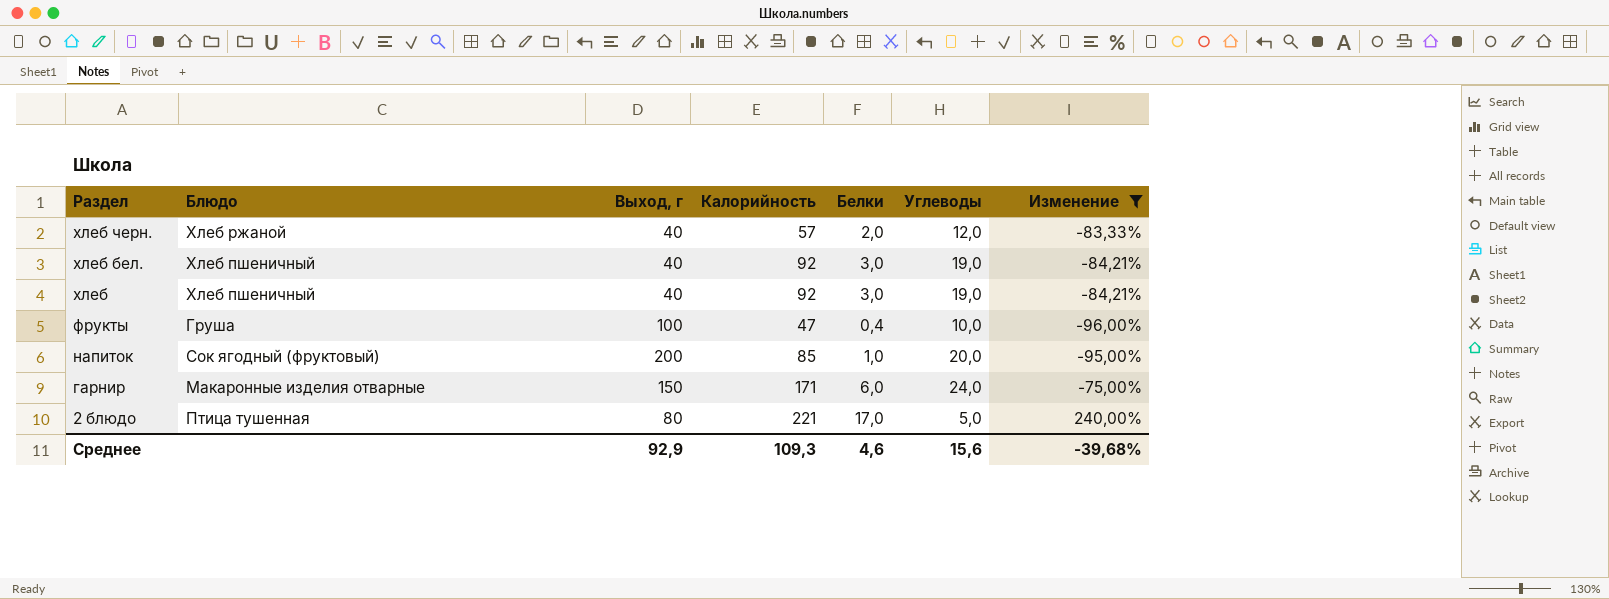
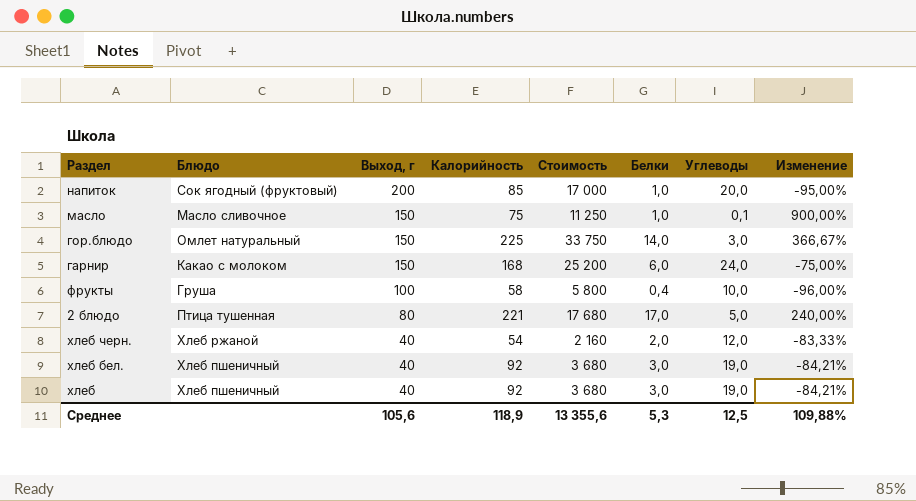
filter: Изменение <= 240,00% -> none
row order: Раздел descending -> Выход, г descending
column Стоимость | formula: none -> [Выход, г] * [Калорийность]
гарнир | Блюдо: Макаронные изделия отварные -> Какао с молоком
гарнир | Калорийность: 171 -> 168
фрукты | Калорийность: 47 -> 58
хлеб черн. | Калорийность: 57 -> 54
Среднее | Выход, г: 92,9 -> 105,6
Среднее | Калорийность: 109,3 -> 118,9
Среднее | Белки: 4,6 -> 5,3
Среднее | Углеводы: 15,6 -> 12,5
Среднее | Изменение: -39,68% -> 109,88%

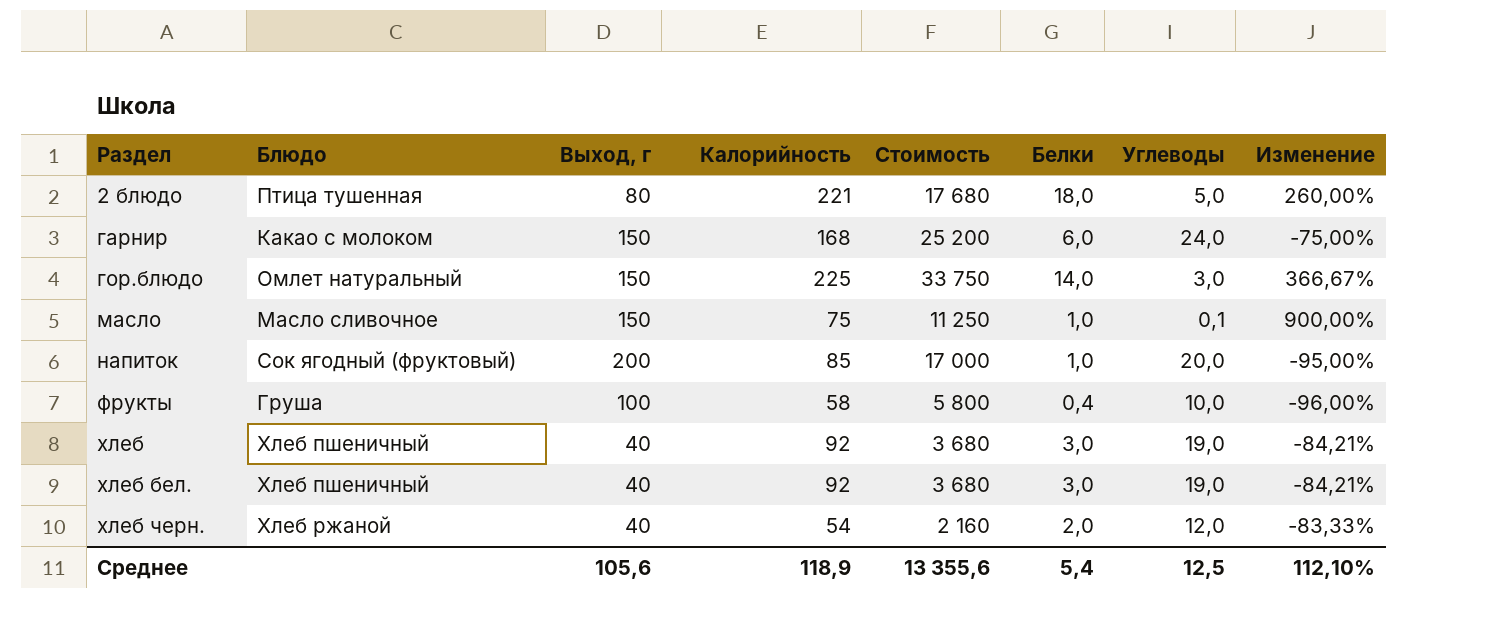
row order: Выход, г descending -> Раздел ascending
2 блюдо | Белки: 17,0 -> 18,0
2 блюдо | Изменение: 240,00% -> 260,00%
Среднее | Белки: 5,3 -> 5,4
Среднее | Изменение: 109,88% -> 112,10%

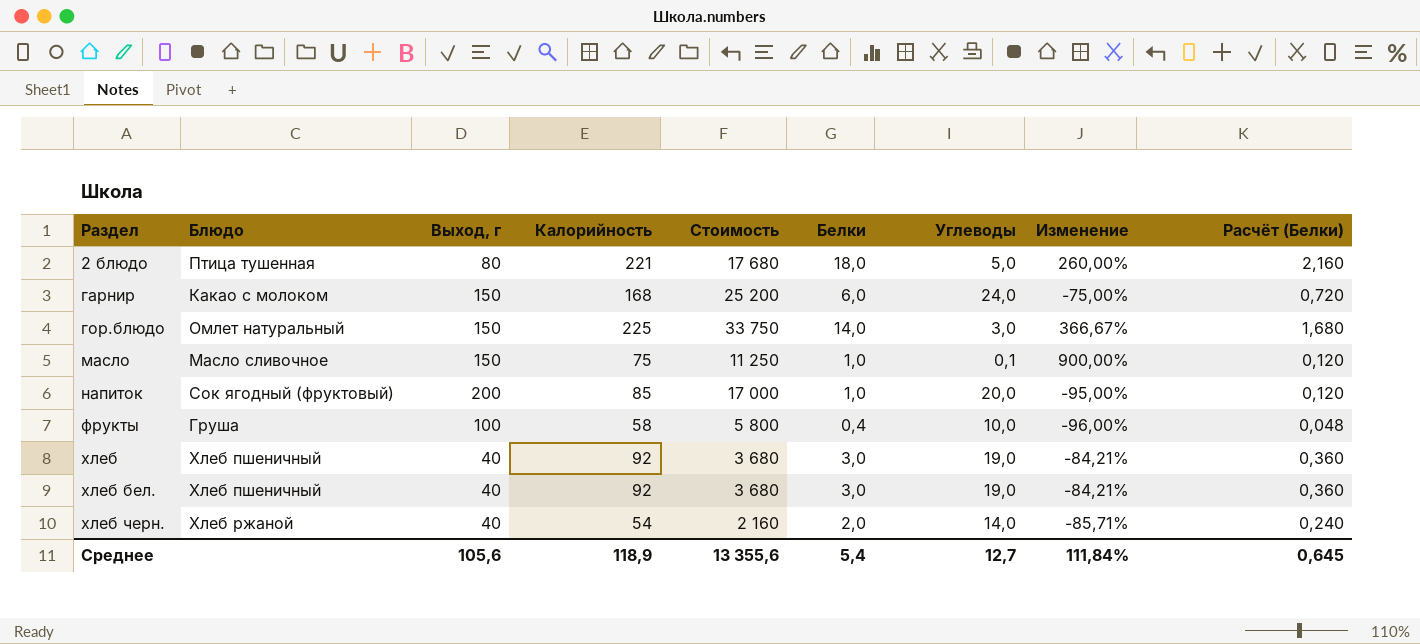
column Расчёт (Белки) | formula: none -> [Белки] * 0,12
хлеб черн. | Углеводы: 12,0 -> 14,0
хлеб черн. | Изменение: -83,33% -> -85,71%
Среднее | Углеводы: 12,5 -> 12,7
Среднее | Изменение: 112,10% -> 111,84%

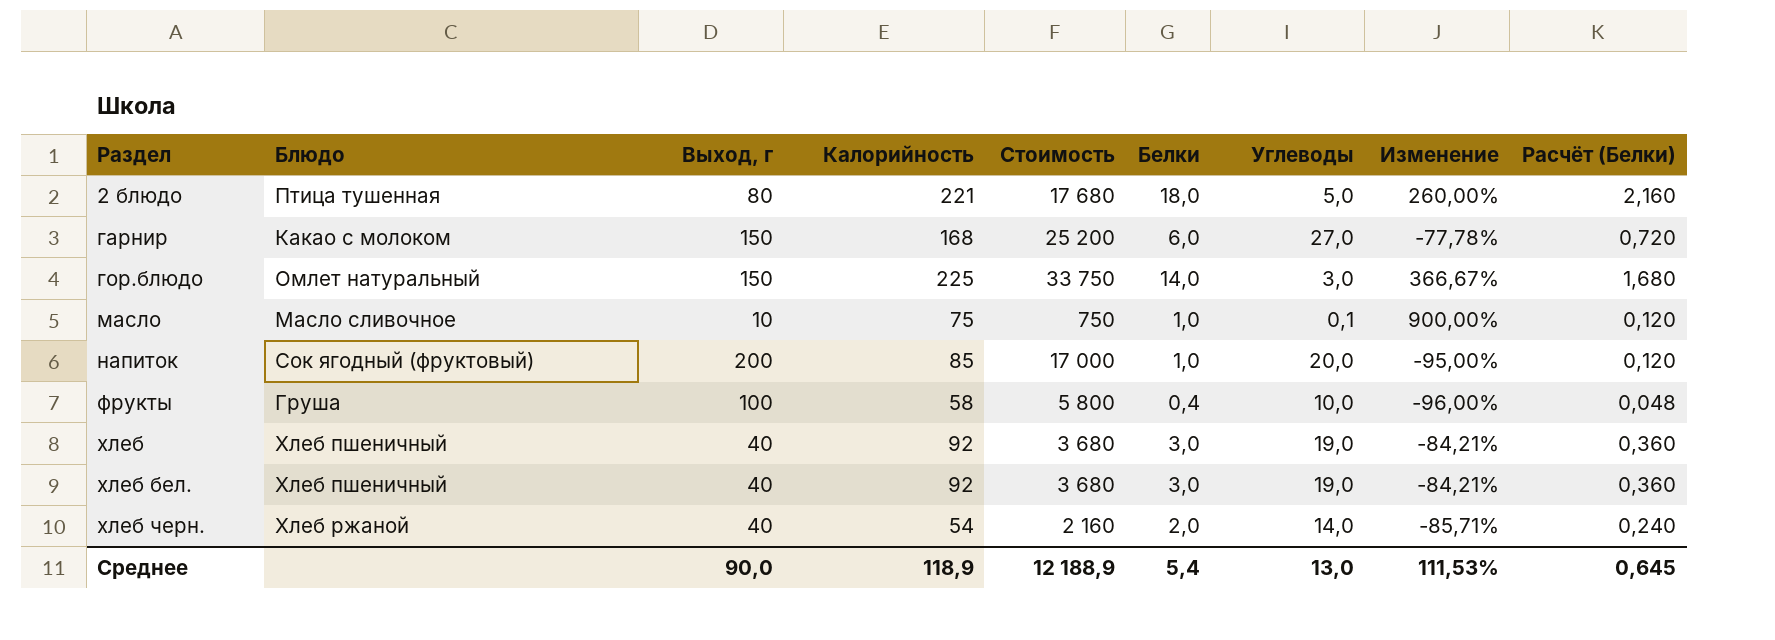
гарнир | Углеводы: 24,0 -> 27,0
гарнир | Изменение: -75,00% -> -77,78%
масло | Выход, г: 150 -> 10
масло | Стоимость: 11 250 -> 750
Среднее | Выход, г: 105,6 -> 90,0
Среднее | Стоимость: 13 355,6 -> 12 188,9
Среднее | Углеводы: 12,7 -> 13,0
Среднее | Изменение: 111,84% -> 111,53%

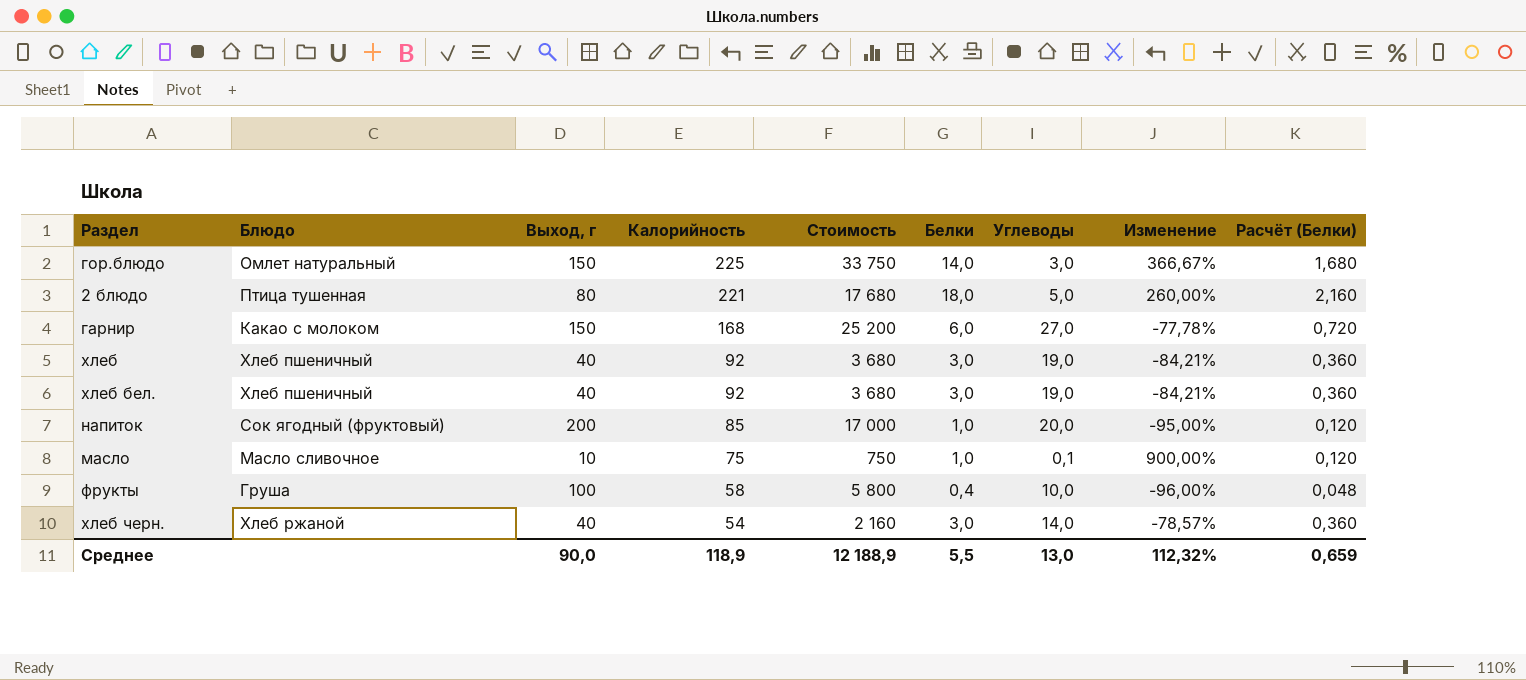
row order: Раздел ascending -> Калорийность descending
хлеб черн. | Белки: 2,0 -> 3,0
хлеб черн. | Изменение: -85,71% -> -78,57%
хлеб черн. | Расчёт (Белки): 0,240 -> 0,360
Среднее | Белки: 5,4 -> 5,5
Среднее | Изменение: 111,53% -> 112,32%
Среднее | Расчёт (Белки): 0,645 -> 0,659

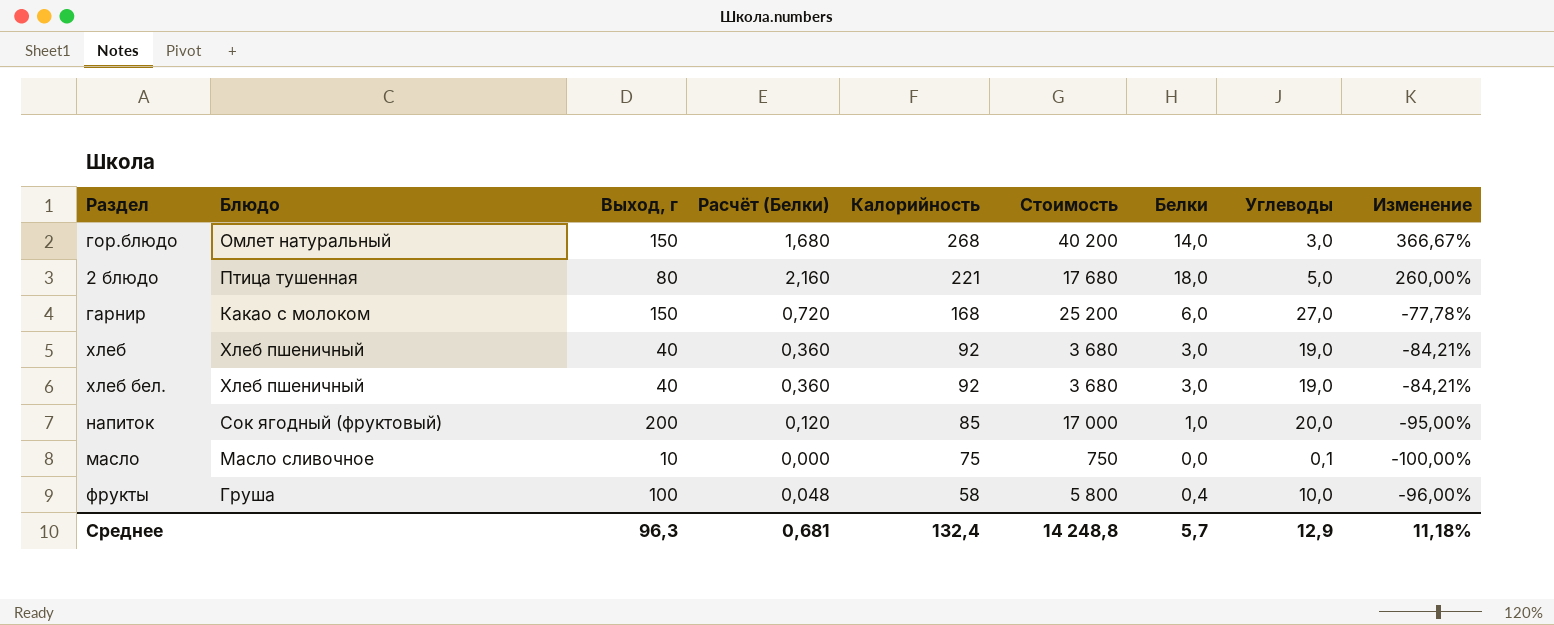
column Расчёт (Белки) | position: 9 -> 4
row хлеб черн.: Хлеб ржаной | 40 | 54 | 2 160 | 3,0 | 14,0 | -78,57% | 0,360 -> none
гор.блюдо | Калорийность: 225 -> 268
гор.блюдо | Стоимость: 33 750 -> 40 200
масло | Расчёт (Белки): 0,120 -> 0,000
масло | Белки: 1,0 -> 0,0
масло | Изменение: 900,00% -> -100,00%
Среднее | Выход, г: 90,0 -> 96,3
Среднее | Расчёт (Белки): 0,659 -> 0,681
Среднее | Калорийность: 118,9 -> 132,4
Среднее | Стоимость: 12 188,9 -> 14 248,8
Среднее | Белки: 5,5 -> 5,7
Среднее | Углеводы: 13,0 -> 12,9
Среднее | Изменение: 112,32% -> 11,18%

